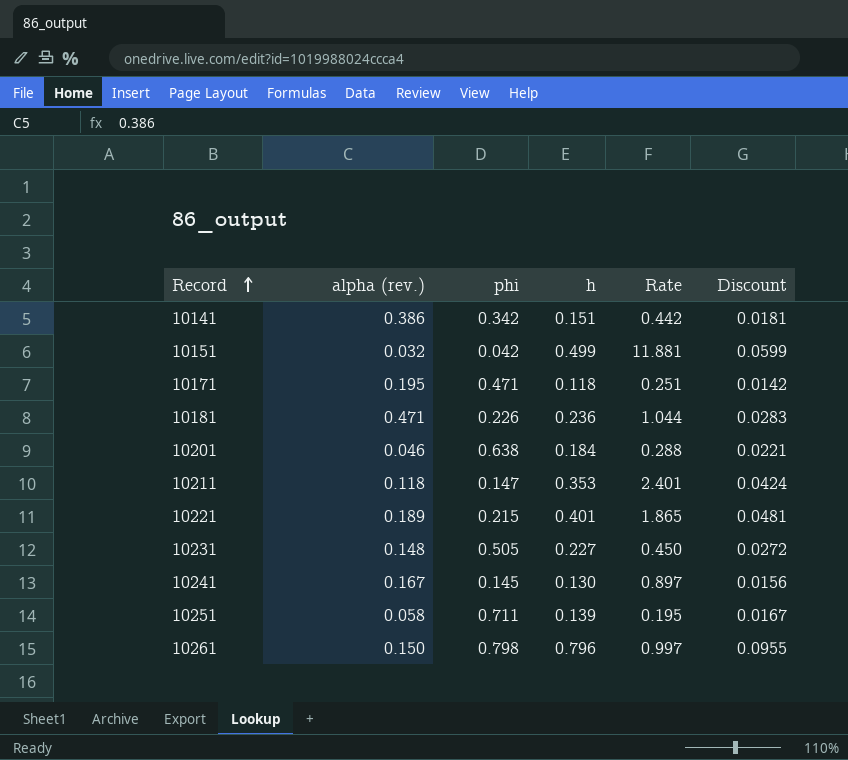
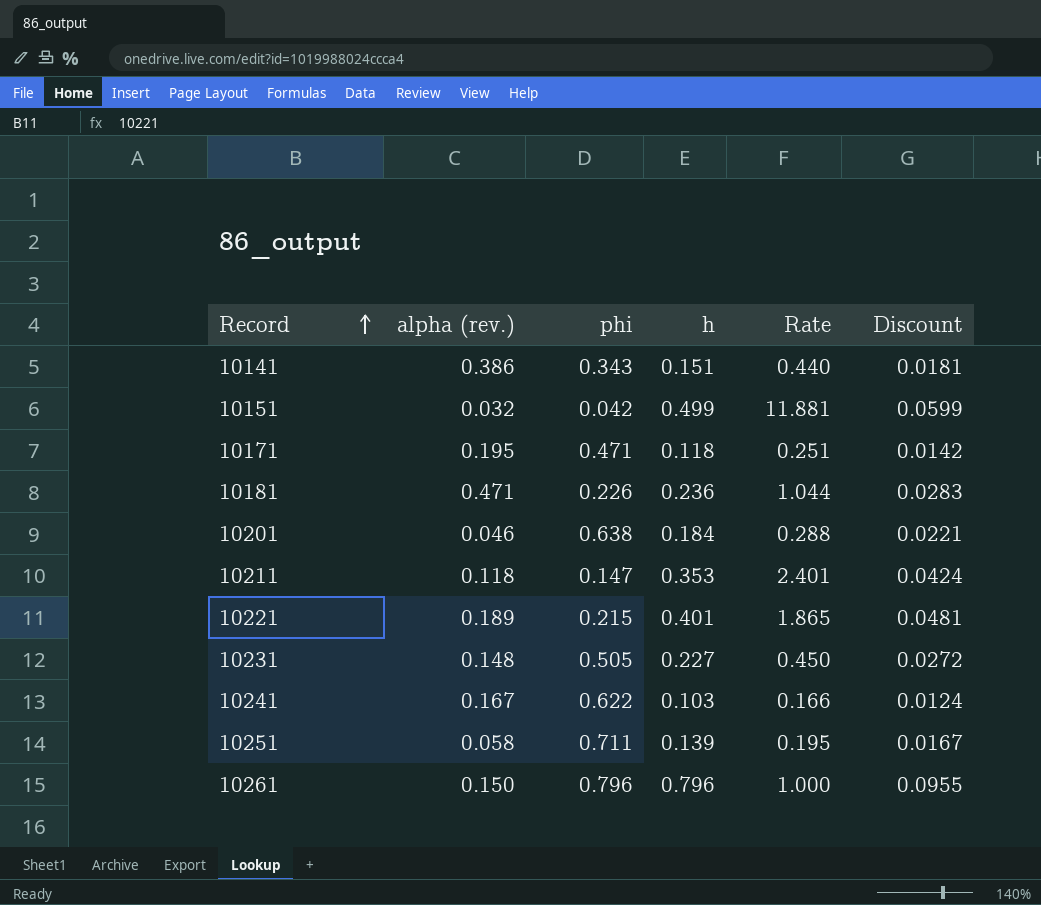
10141 | phi: 0.342 -> 0.343
10141 | Rate: 0.442 -> 0.440
10241 | phi: 0.145 -> 0.622
10241 | h: 0.130 -> 0.103
10241 | Rate: 0.897 -> 0.166
10241 | Discount: 0.0156 -> 0.0124
10261 | phi: 0.798 -> 0.796
10261 | Rate: 0.997 -> 1.000

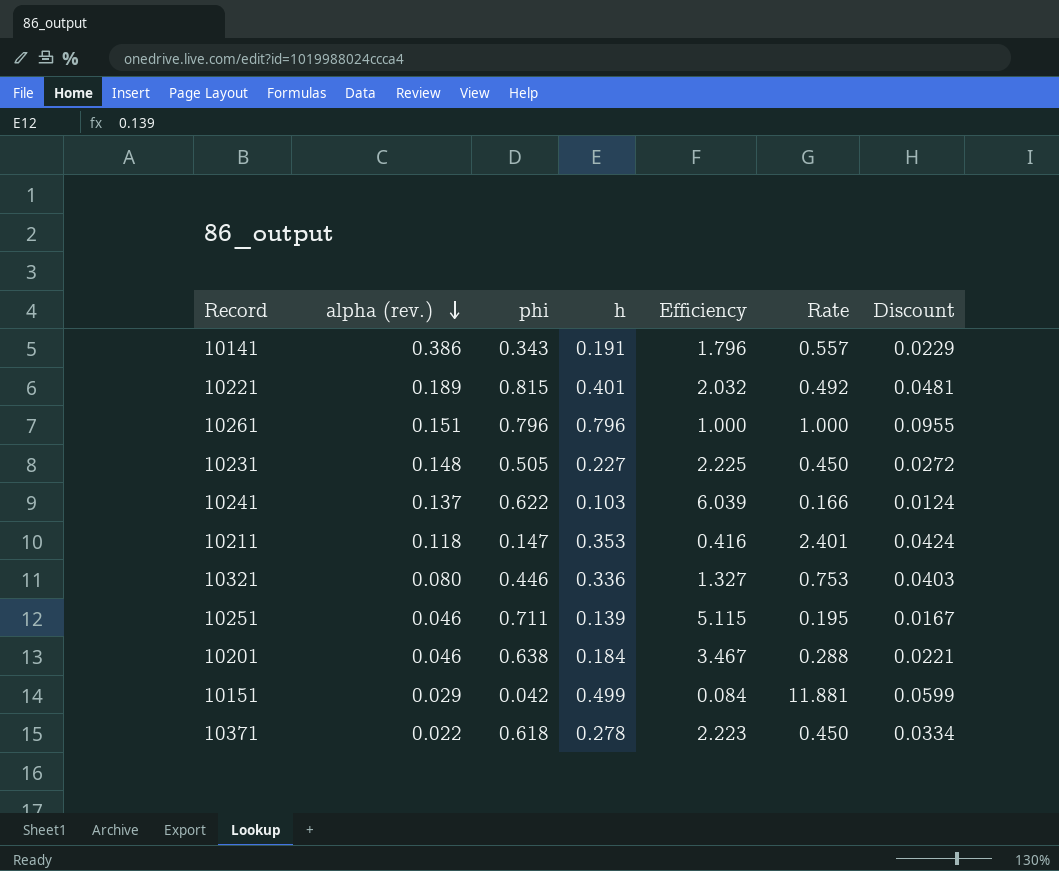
row order: Record ascending -> alpha (rev.) descending
column Efficiency | formula: none -> [phi] / [h]
row 10171: 0.195 | 0.471 | 0.118 | 0.251 | 0.0142 -> none
row 10181: 0.471 | 0.226 | 0.236 | 1.044 | 0.0283 -> none
10141 | h: 0.151 -> 0.191
10141 | Rate: 0.440 -> 0.557
10141 | Discount: 0.0181 -> 0.0229
10221 | phi: 0.215 -> 0.815
10221 | Rate: 1.865 -> 0.492
10261 | alpha (rev.): 0.150 -> 0.151
10241 | alpha (rev.): 0.167 -> 0.137
row 10321: none -> 0.080 | 0.446 | 0.336 | 1.327 | 0.753 | 0.0403
10251 | alpha (rev.): 0.058 -> 0.046
10151 | alpha (rev.): 0.032 -> 0.029
row 10371: none -> 0.022 | 0.618 | 0.278 | 2.223 | 0.450 | 0.0334

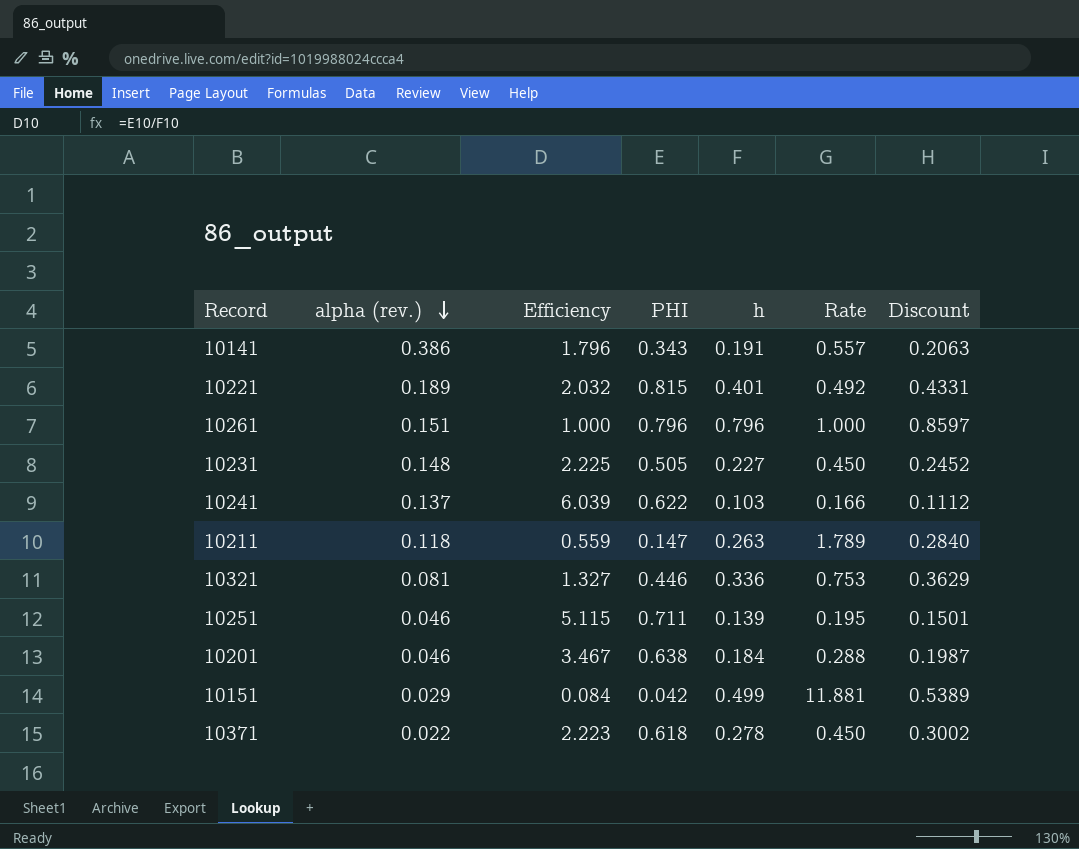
column Efficiency | position: 5 -> 3
column name: phi -> PHI
column Discount | formula: [h] * 0.12 -> [h] * 1.08
10211 | Efficiency: 0.416 -> 0.559
10211 | h: 0.353 -> 0.263
10211 | Rate: 2.401 -> 1.789
10321 | alpha (rev.): 0.080 -> 0.081

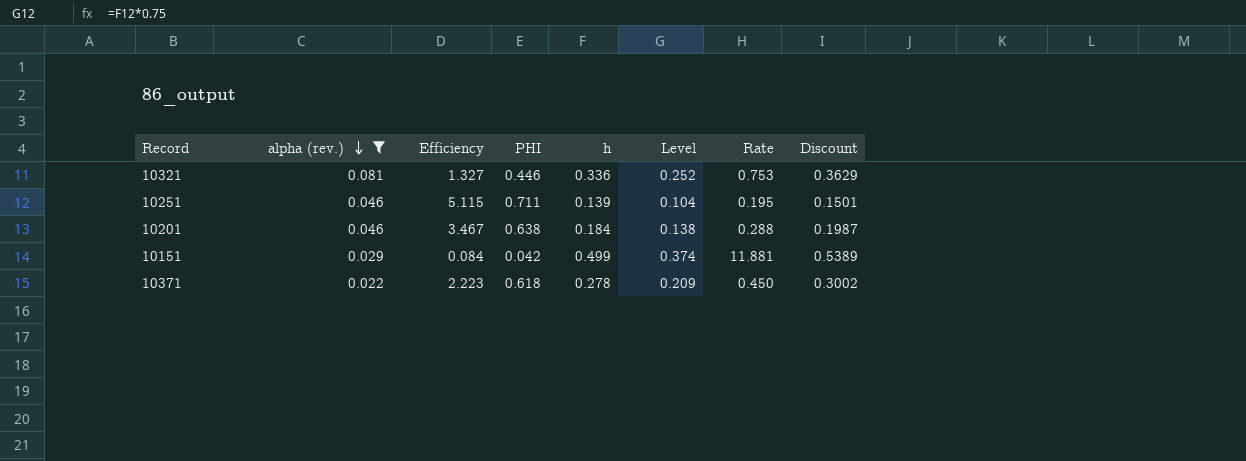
filter: none -> alpha (rev.) <= 0.081
column Level | formula: none -> [h] * 0.75

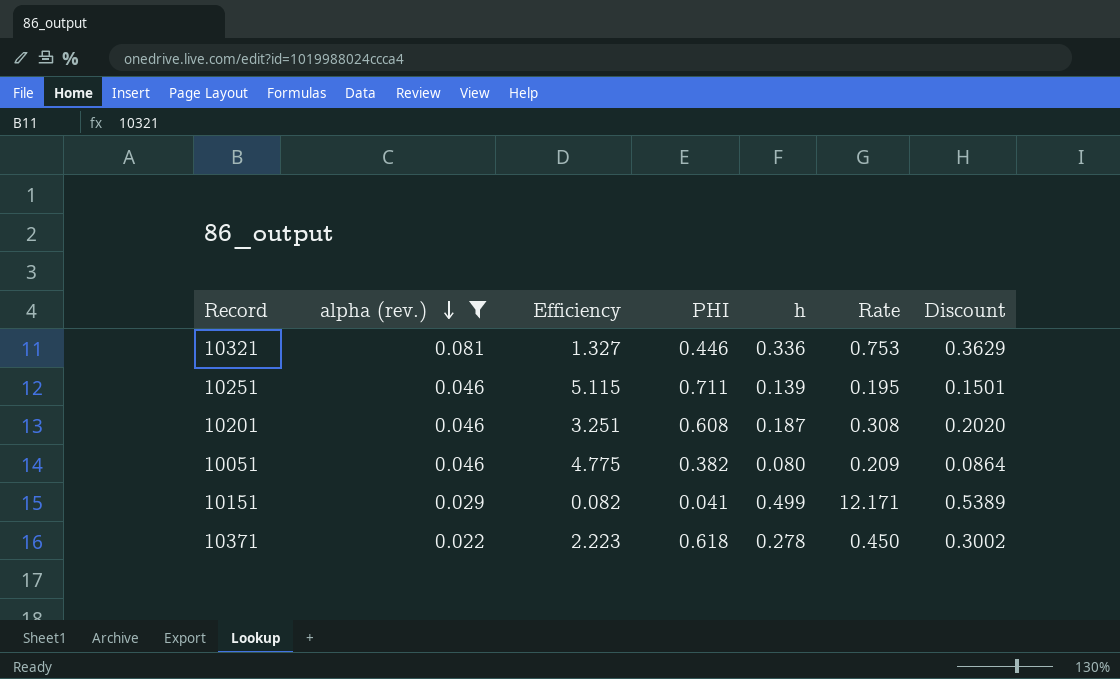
column Level | formula: [h] * 0.75 -> none
10201 | Efficiency: 3.467 -> 3.251
10201 | PHI: 0.638 -> 0.608
10201 | h: 0.184 -> 0.187
10201 | Rate: 0.288 -> 0.308
10201 | Discount: 0.1987 -> 0.2020
row 10051: none -> 0.046 | 4.775 | 0.382 | 0.080 | 0.209 | 0.0864
10151 | Efficiency: 0.084 -> 0.082
10151 | PHI: 0.042 -> 0.041
10151 | Rate: 11.881 -> 12.171

